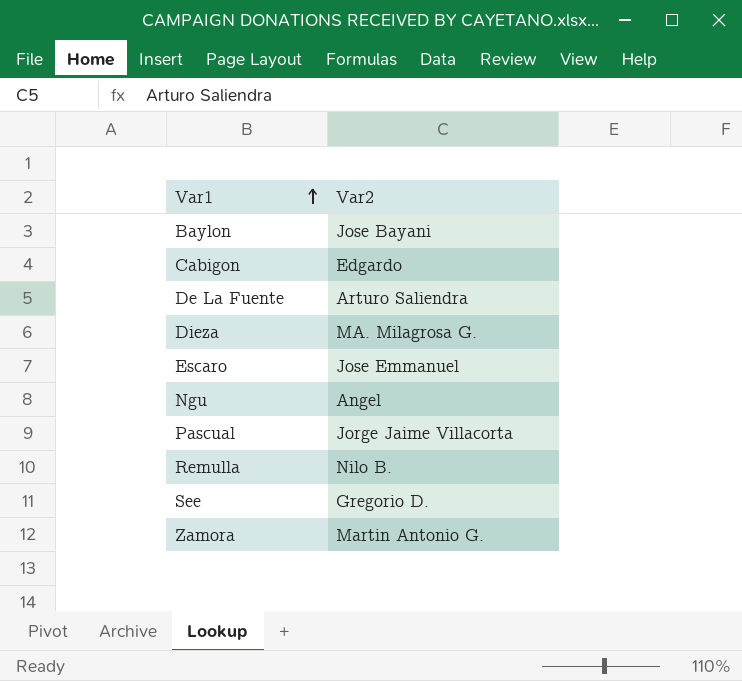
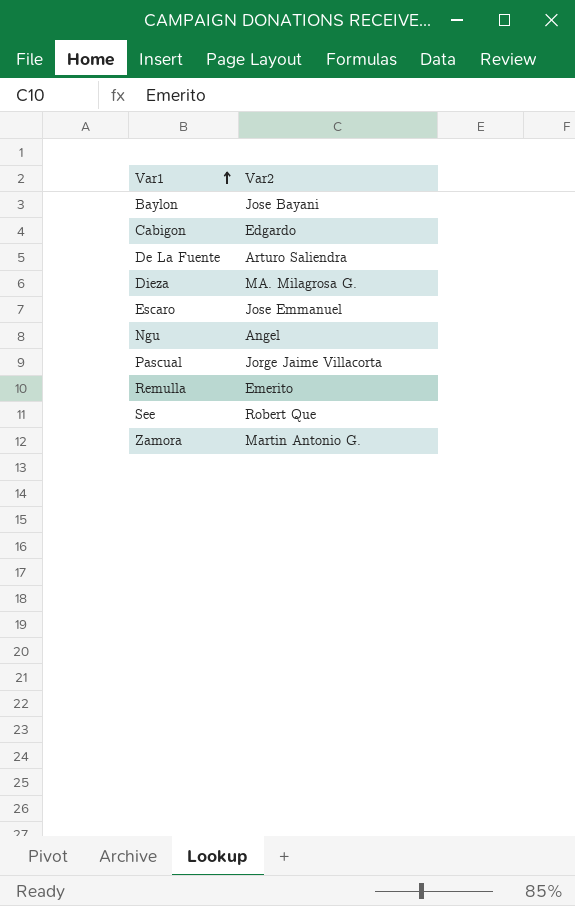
Remulla | Var2: Nilo B. -> Emerito
See | Var2: Gregorio D. -> Robert Que

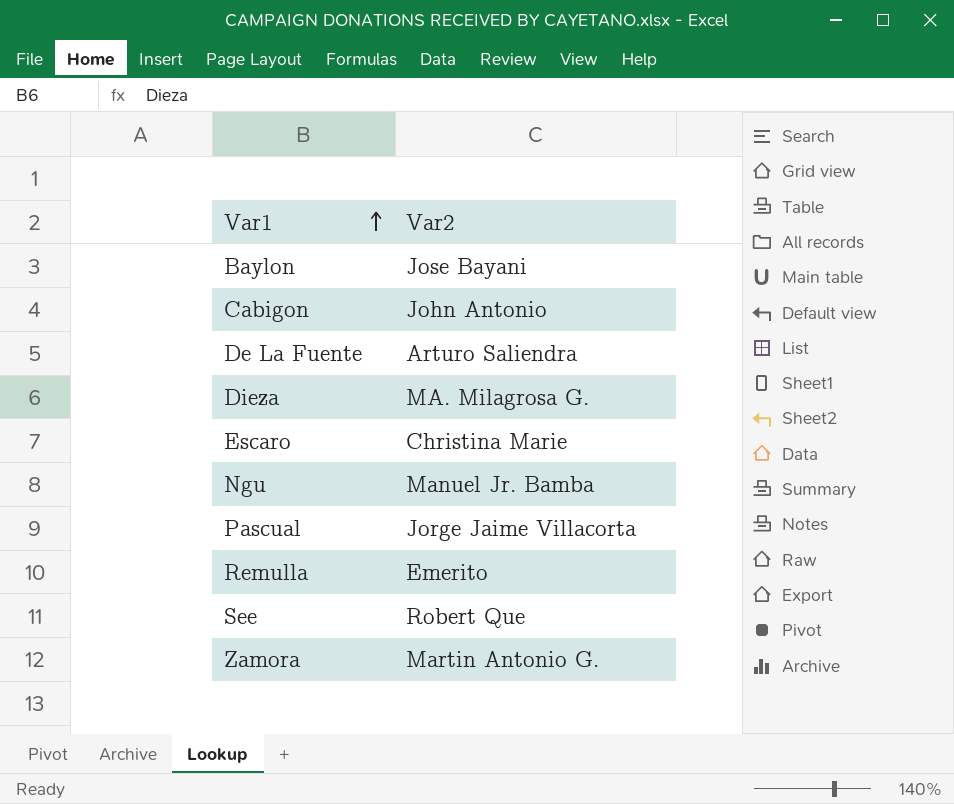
Cabigon | Var2: Edgardo -> John Antonio
Escaro | Var2: Jose Emmanuel -> Christina Marie
Ngu | Var2: Angel -> Manuel Jr. Bamba

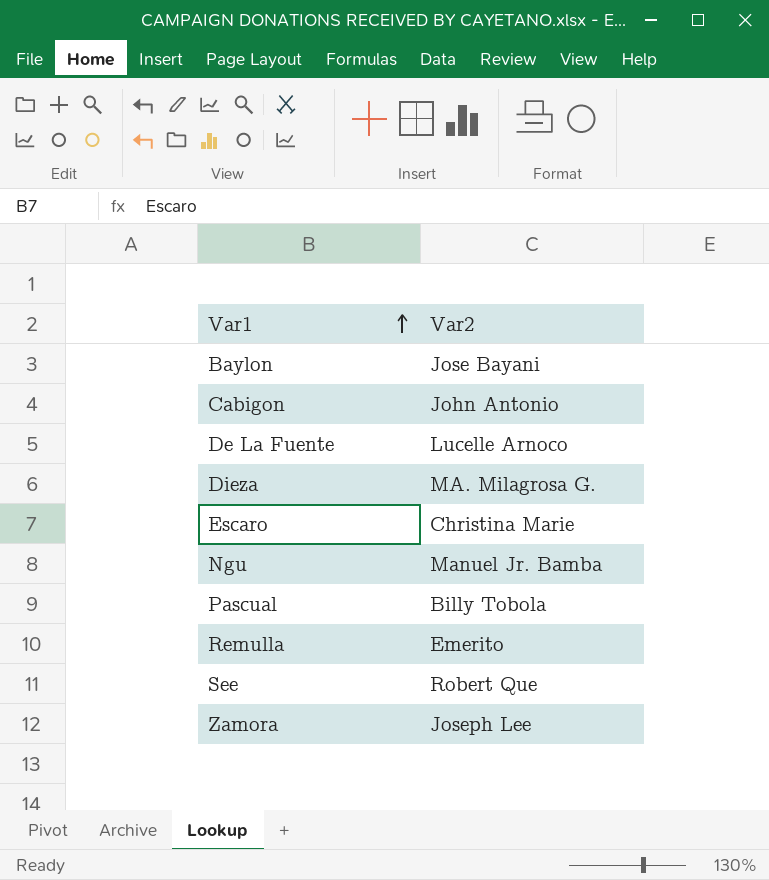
De La Fuente | Var2: Arturo Saliendra -> Lucelle Arnoco
Pascual | Var2: Jorge Jaime Villacorta -> Billy Tobola
Zamora | Var2: Martin Antonio G. -> Joseph Lee

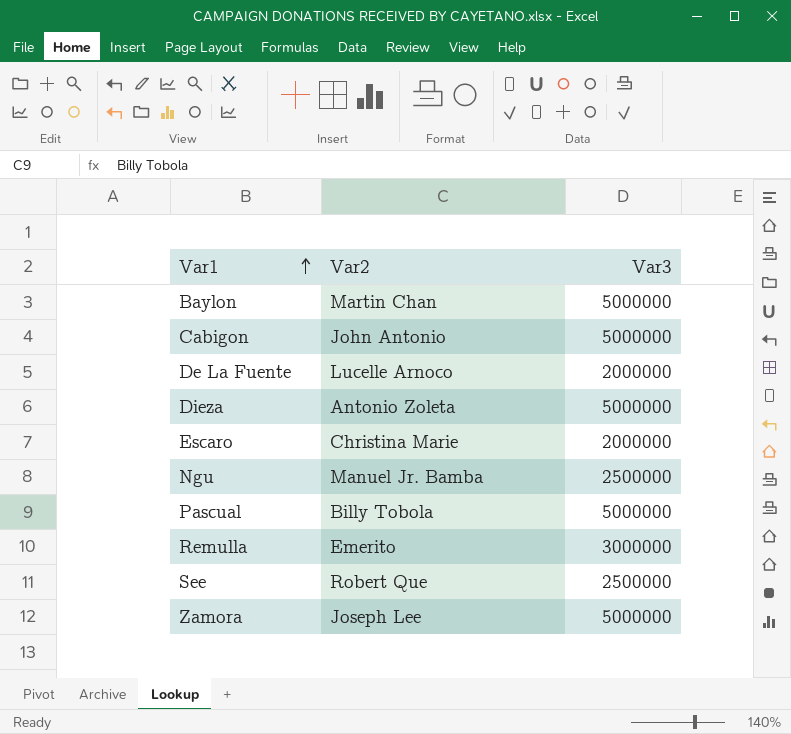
column Var3 | position: none -> 3
Baylon | Var2: Jose Bayani -> Martin Chan
Dieza | Var2: MA. Milagrosa G. -> Antonio Zoleta

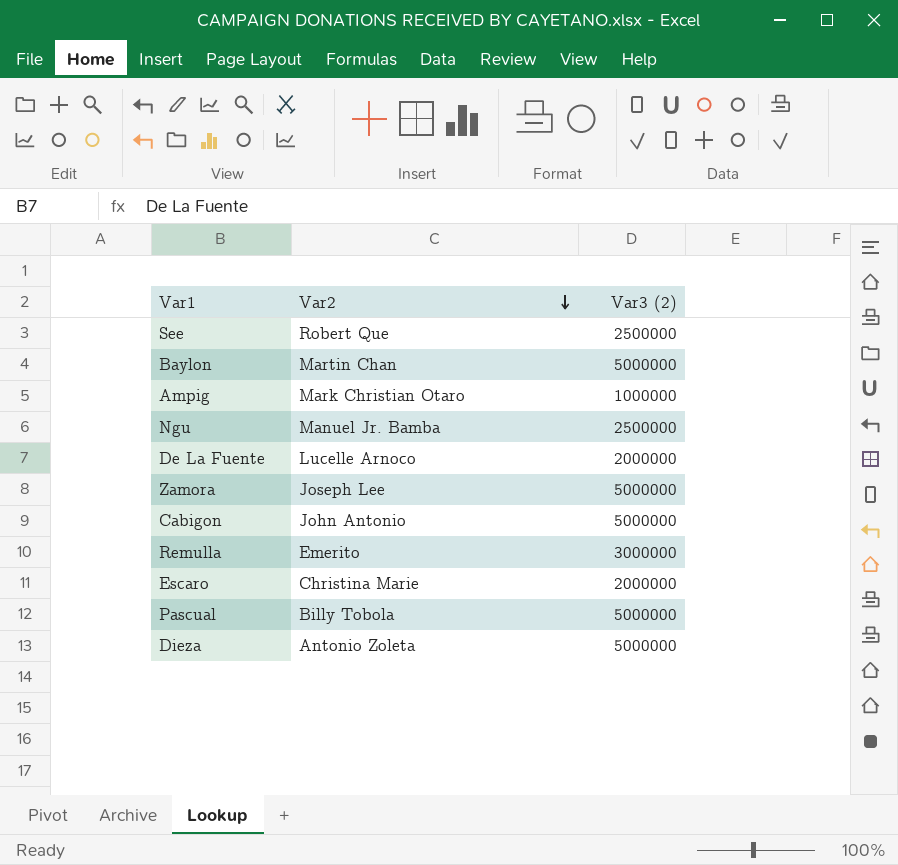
row order: Var1 ascending -> Var2 descending
column name: Var3 -> Var3 (2)
row Ampig: none -> Mark Christian Otaro | 1000000

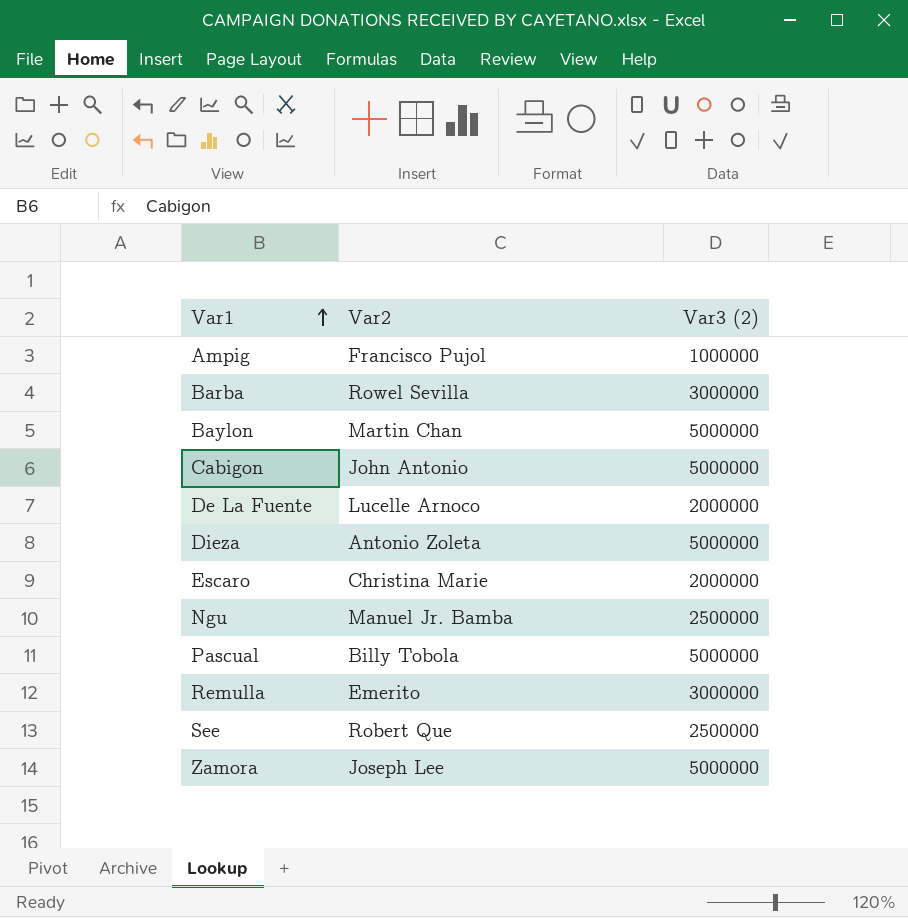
row order: Var2 descending -> Var1 ascending
Ampig | Var2: Mark Christian Otaro -> Francisco Pujol
row Barba: none -> Rowel Sevilla | 3000000

